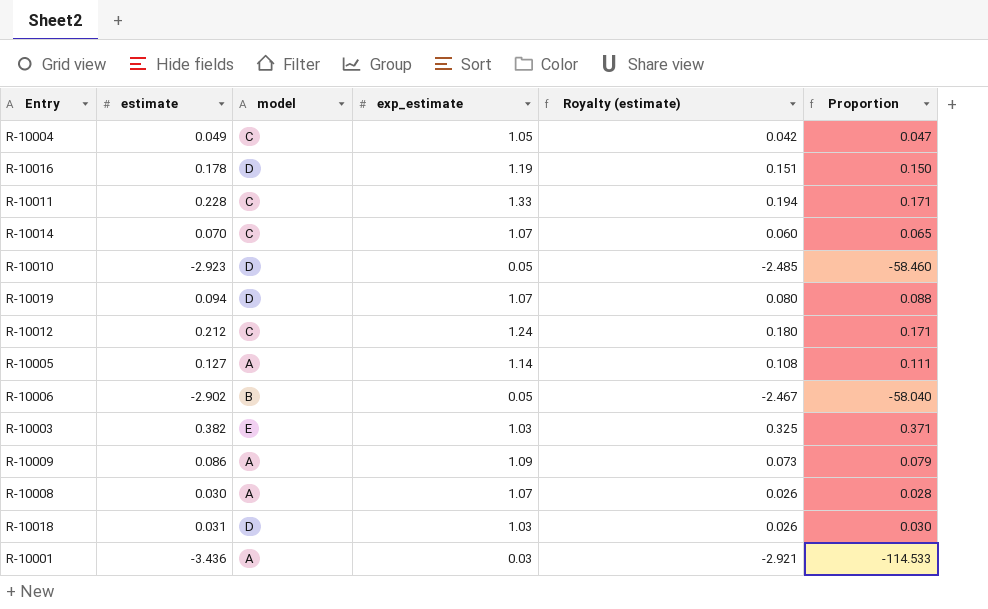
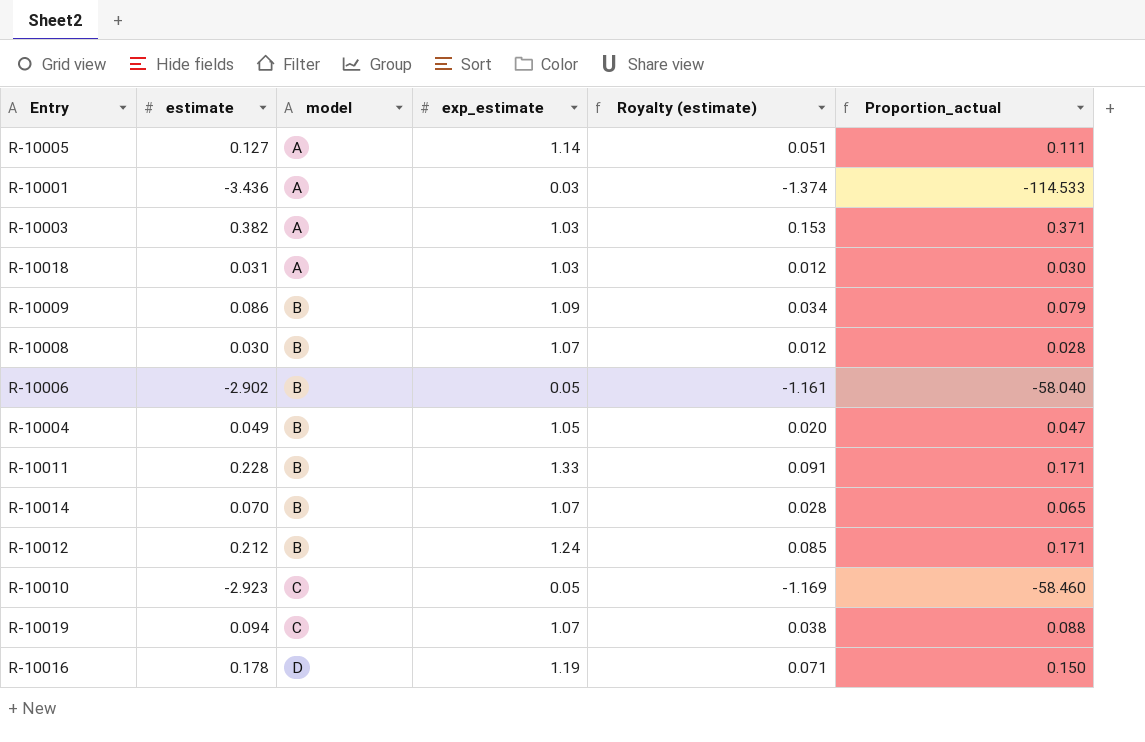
row order: none -> model ascending
column Royalty (estimate) | formula: [estimate] * 0.85 -> [estimate] * 0.4
column name: Proportion -> Proportion_actual
R-10003 | model: E -> A
R-10018 | model: D -> A
R-10009 | model: A -> B
R-10008 | model: A -> B
R-10004 | model: C -> B
R-10011 | model: C -> B
R-10014 | model: C -> B
R-10012 | model: C -> B
R-10010 | model: D -> C
R-10019 | model: D -> C

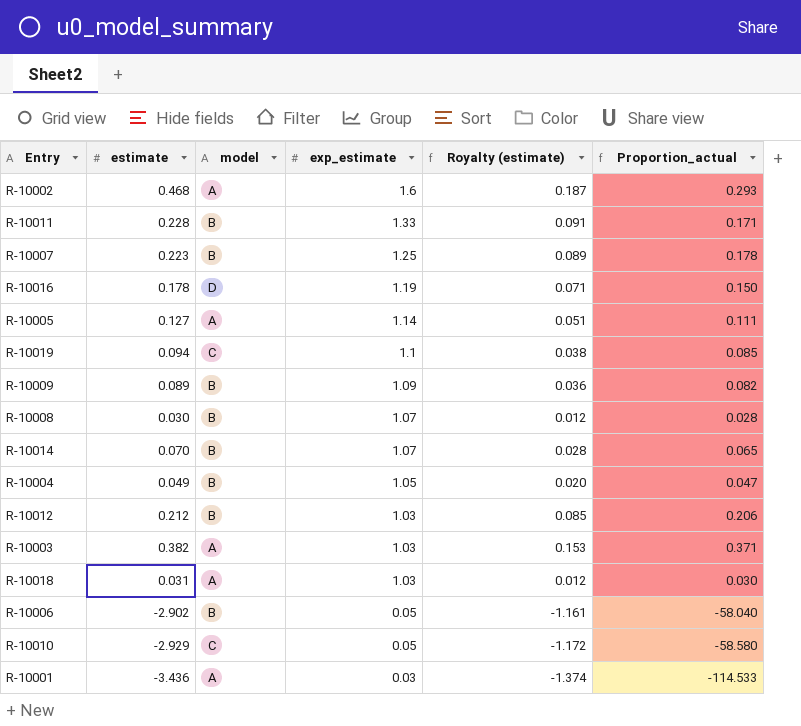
row order: model ascending -> exp_estimate descending
row R-10002: none -> 0.468 | A | 1.6 | 0.187 | 0.293
row R-10007: none -> 0.223 | B | 1.25 | 0.089 | 0.178
R-10019 | exp_estimate: 1.07 -> 1.1
R-10019 | Proportion_actual: 0.088 -> 0.085
R-10009 | estimate: 0.086 -> 0.089
R-10009 | Royalty (estimate): 0.034 -> 0.036
R-10009 | Proportion_actual: 0.079 -> 0.082
R-10012 | exp_estimate: 1.24 -> 1.03
R-10012 | Proportion_actual: 0.171 -> 0.206
R-10010 | estimate: -2.923 -> -2.929
R-10010 | Royalty (estimate): -1.169 -> -1.172
R-10010 | Proportion_actual: -58.460 -> -58.580

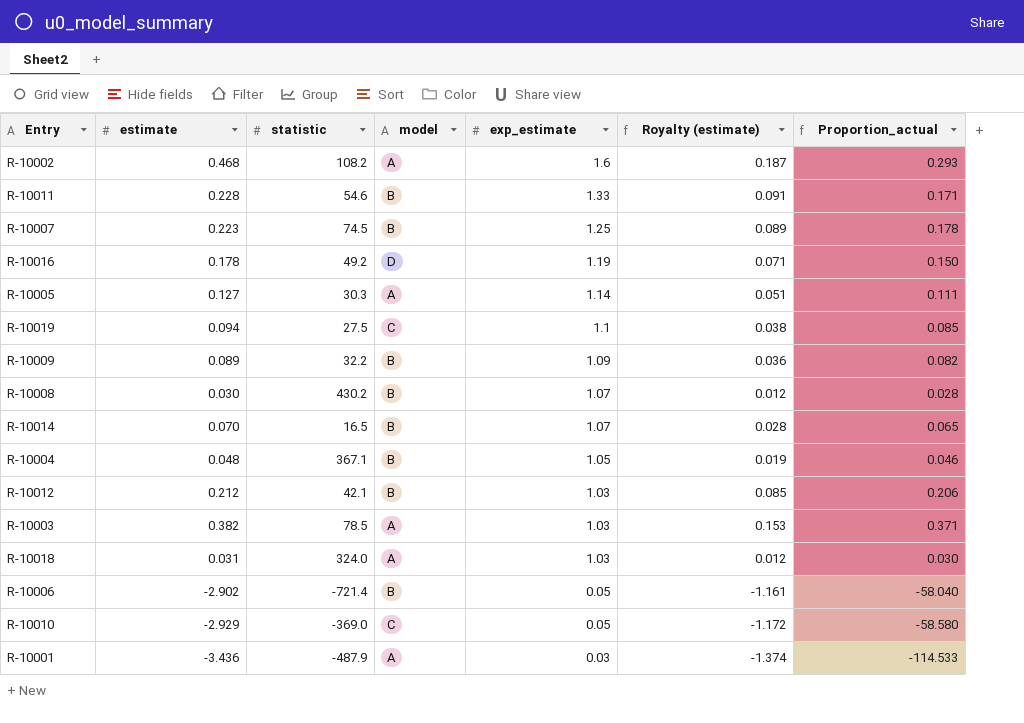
column statistic | position: none -> 3
R-10004 | estimate: 0.049 -> 0.048
R-10004 | Royalty (estimate): 0.020 -> 0.019
R-10004 | Proportion_actual: 0.047 -> 0.046

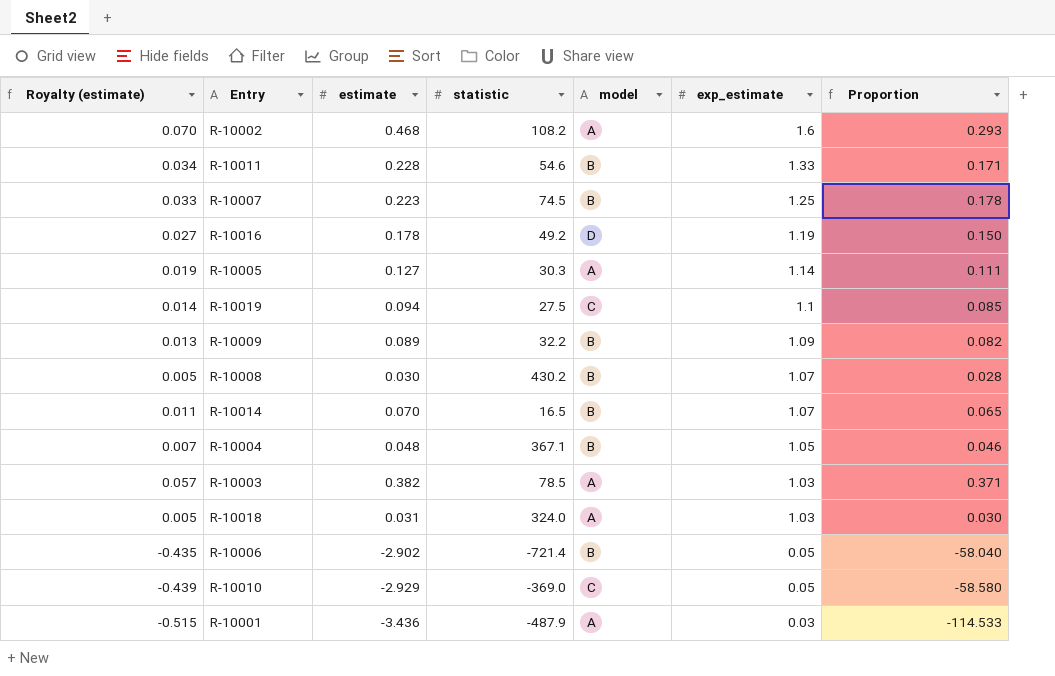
column Royalty (estimate) | formula: [estimate] * 0.4 -> [estimate] * 0.15
column Royalty (estimate) | position: 6 -> 1
column name: Proportion_actual -> Proportion
row R-10012: 0.212 | 42.1 | B | 1.03 | 0.085 | 0.206 -> none

